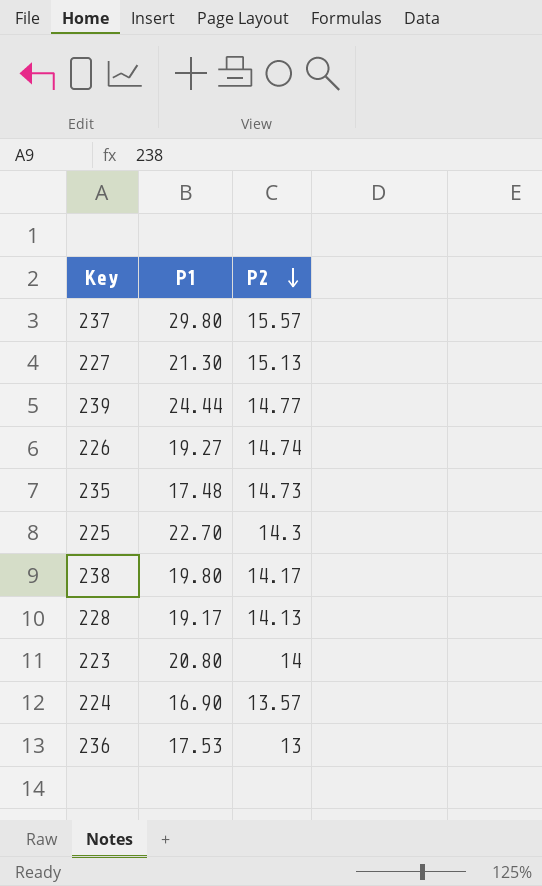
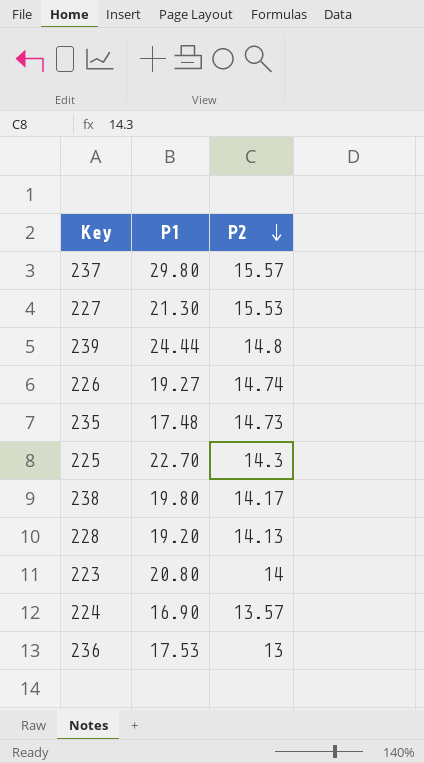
227 | P2: 15.13 -> 15.53
239 | P2: 14.77 -> 14.8
228 | P1: 19.17 -> 19.20

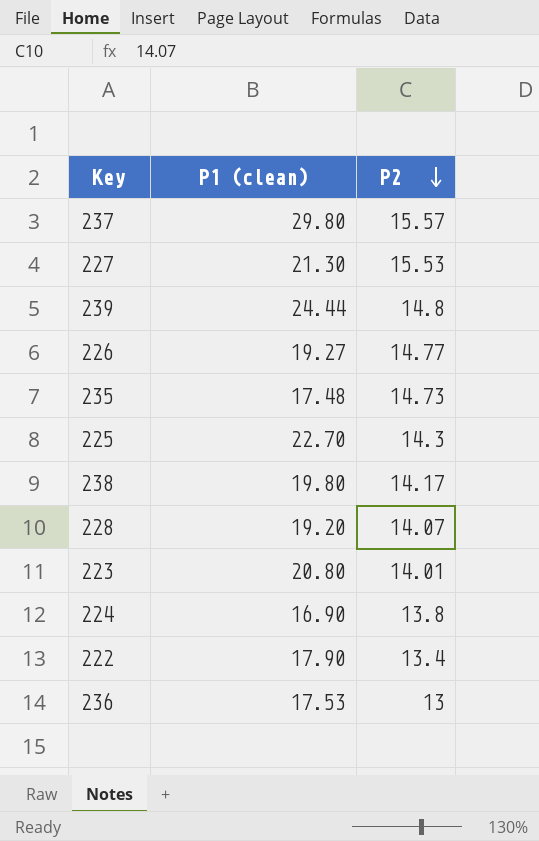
column name: P1 -> P1 (clean)
226 | P2: 14.74 -> 14.77
228 | P2: 14.13 -> 14.07
223 | P2: 14 -> 14.01
224 | P2: 13.57 -> 13.8
row 222: none -> 17.90 | 13.4

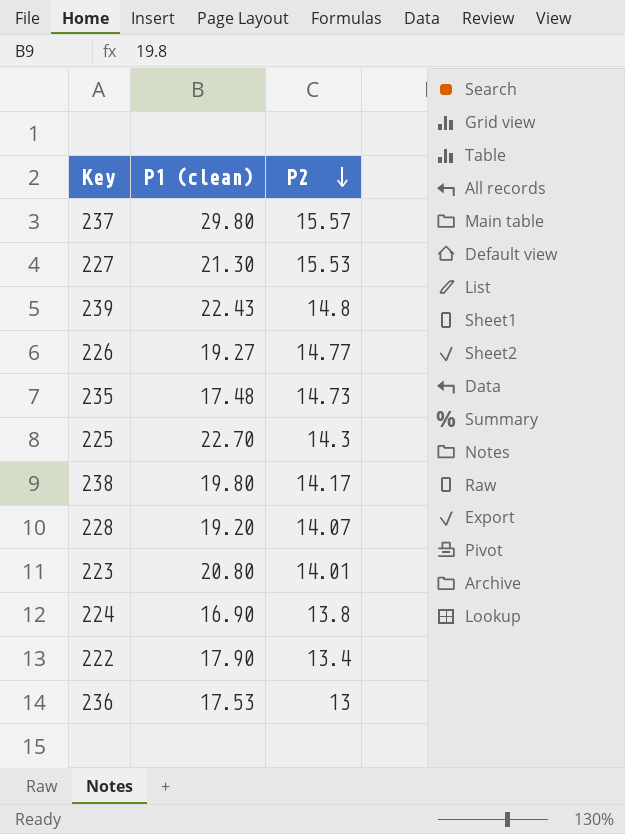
239 | P1 (clean): 24.44 -> 22.43

